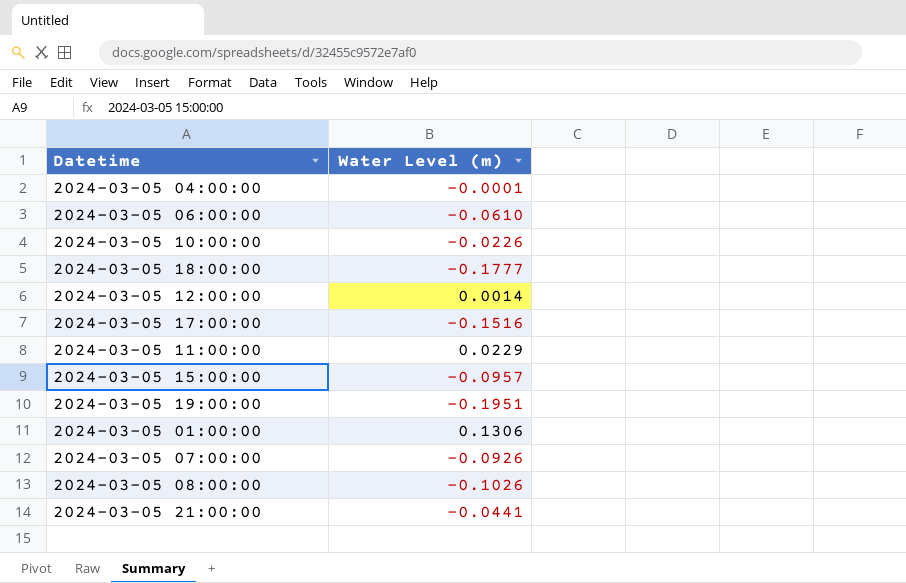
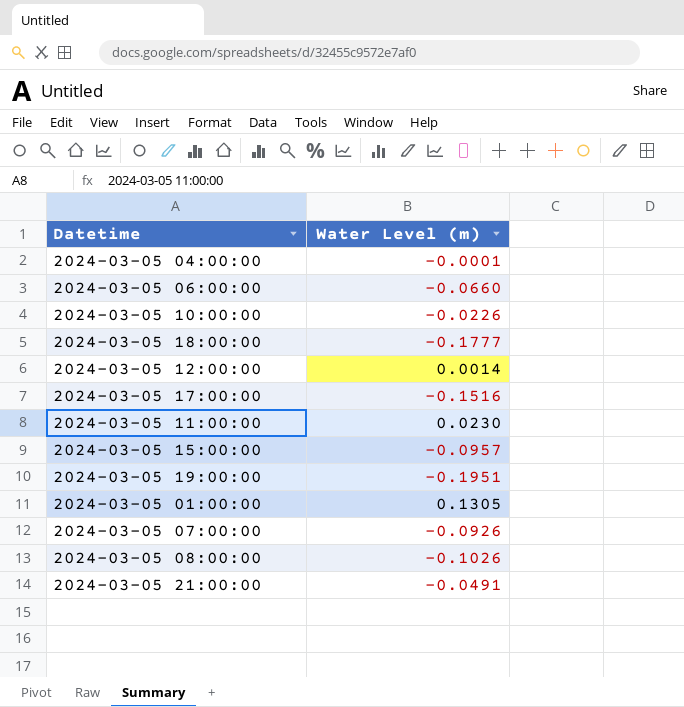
2024-03-05 06:00:00 | Water Level (m): -0.0610 -> -0.0660
2024-03-05 11:00:00 | Water Level (m): 0.0229 -> 0.0230
2024-03-05 01:00:00 | Water Level (m): 0.1306 -> 0.1305
2024-03-05 21:00:00 | Water Level (m): -0.0441 -> -0.0491

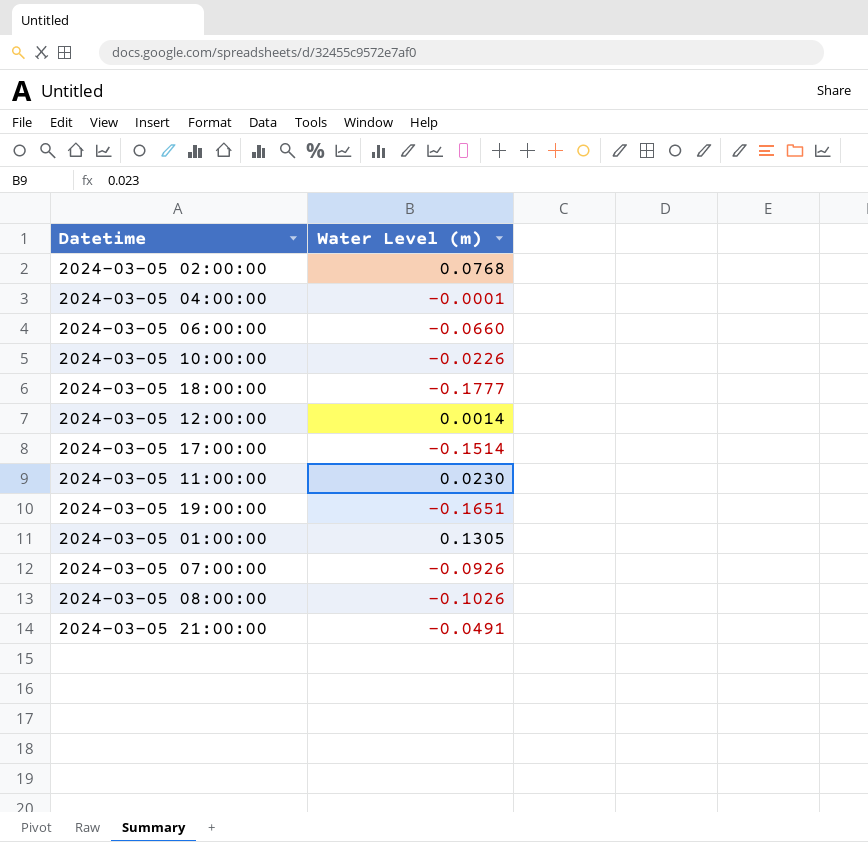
row 2024-03-05 15:00:00: -0.0957 -> none
row 2024-03-05 02:00:00: none -> 0.0768
2024-03-05 17:00:00 | Water Level (m): -0.1516 -> -0.1514
2024-03-05 19:00:00 | Water Level (m): -0.1951 -> -0.1651

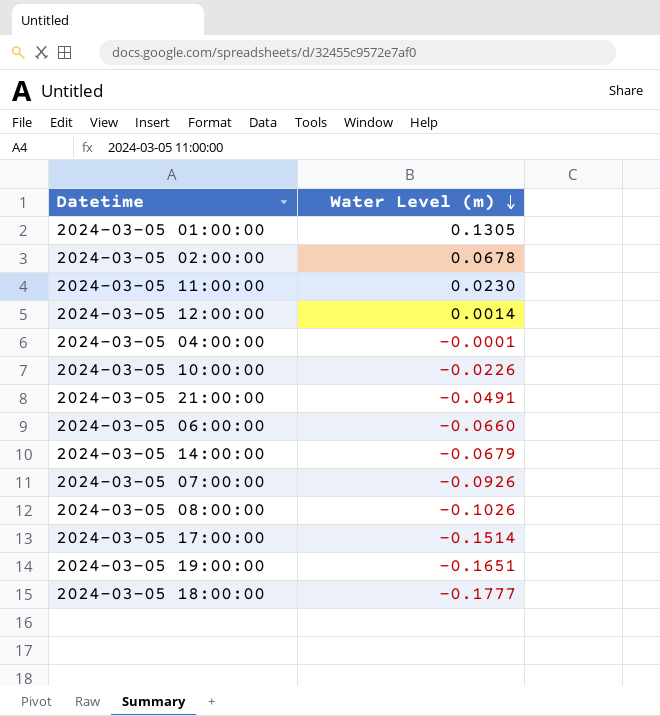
row order: none -> Water Level (m) descending
2024-03-05 02:00:00 | Water Level (m): 0.0768 -> 0.0678
row 2024-03-05 14:00:00: none -> -0.0679

